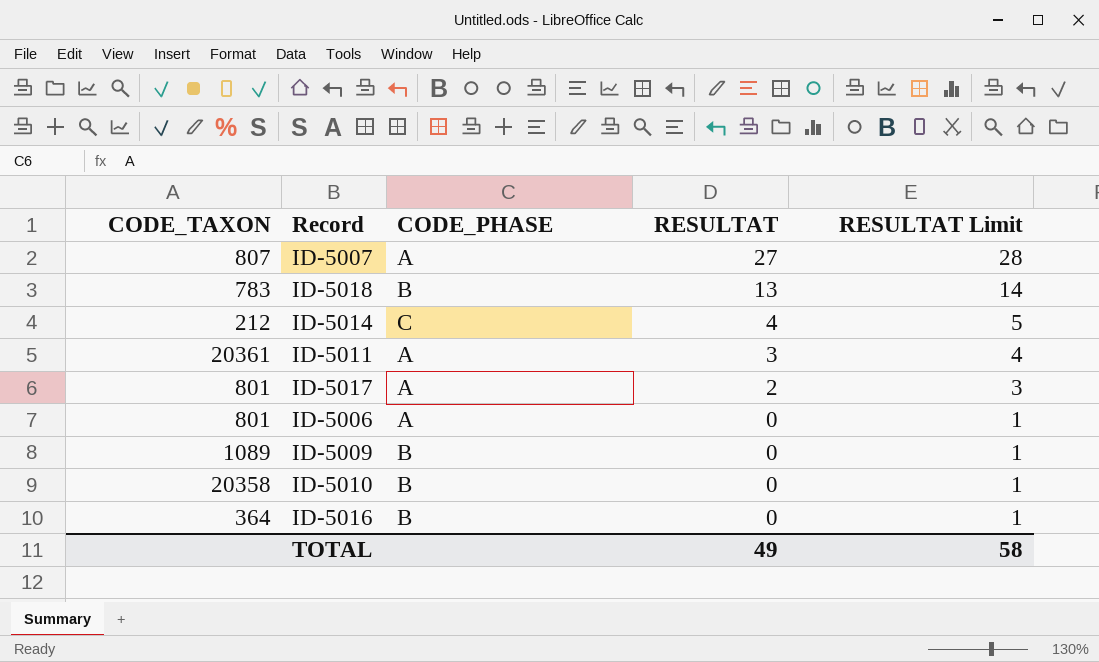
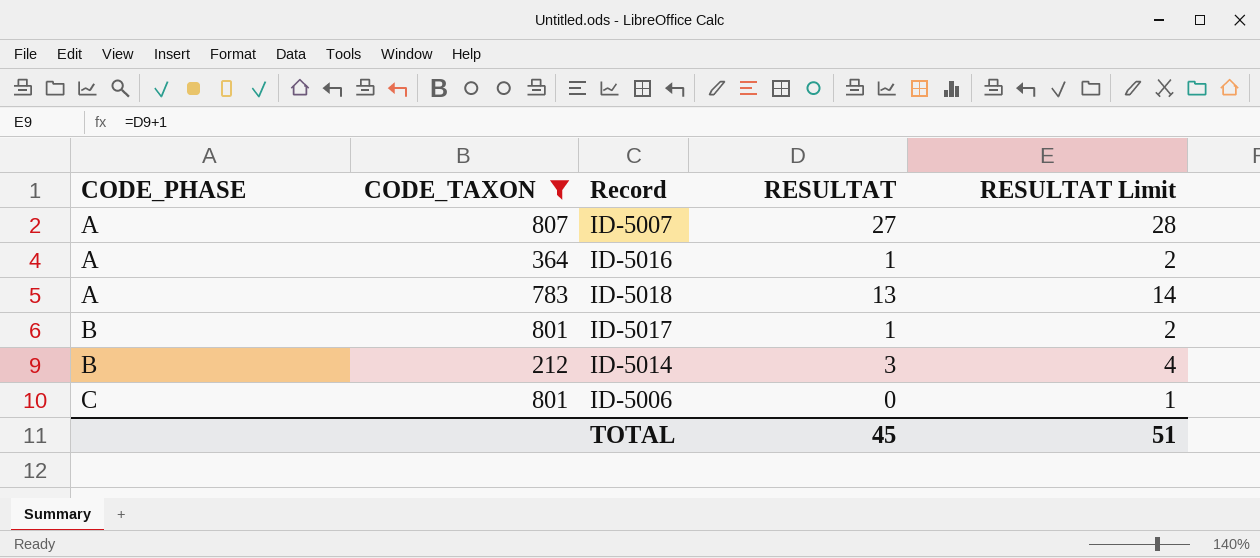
filter: none -> CODE_TAXON <= 807
row order: RESULTAT descending -> CODE_PHASE ascending
column CODE_PHASE | position: 3 -> 1
ID-5016 | CODE_PHASE: B -> A
ID-5016 | RESULTAT: 0 -> 1
ID-5016 | RESULTAT Limit: 1 -> 2
ID-5018 | CODE_PHASE: B -> A
ID-5017 | CODE_PHASE: A -> B
ID-5017 | RESULTAT: 2 -> 1
ID-5017 | RESULTAT Limit: 3 -> 2
ID-5014 | CODE_PHASE: C -> B
ID-5014 | RESULTAT: 4 -> 3
ID-5014 | RESULTAT Limit: 5 -> 4
ID-5006 | CODE_PHASE: A -> C
TOTAL | RESULTAT: 49 -> 45
TOTAL | RESULTAT Limit: 58 -> 51

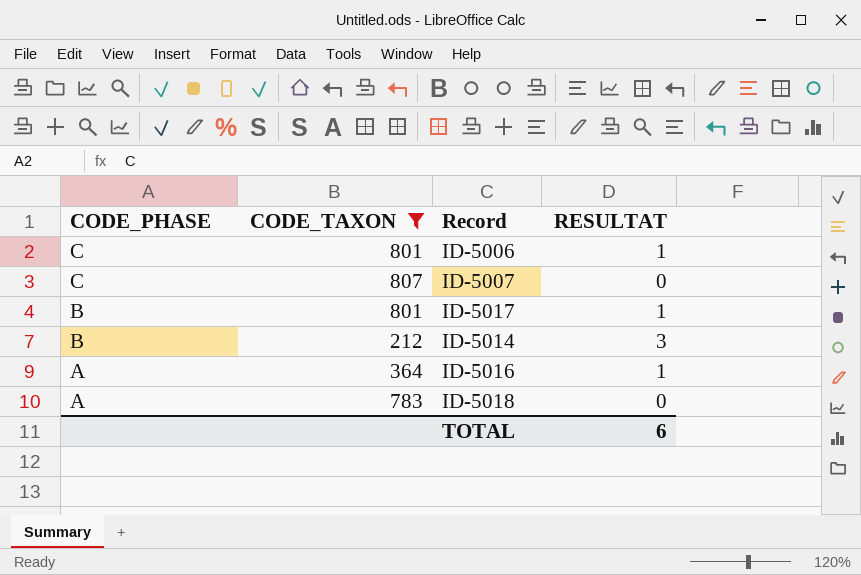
row order: CODE_PHASE ascending -> CODE_PHASE descending
column RESULTAT Limit | formula: [RESULTAT] + 1 -> none
ID-5006 | RESULTAT: 0 -> 1
ID-5007 | CODE_PHASE: A -> C
ID-5007 | RESULTAT: 27 -> 0
ID-5018 | RESULTAT: 13 -> 0
TOTAL | RESULTAT: 45 -> 6

